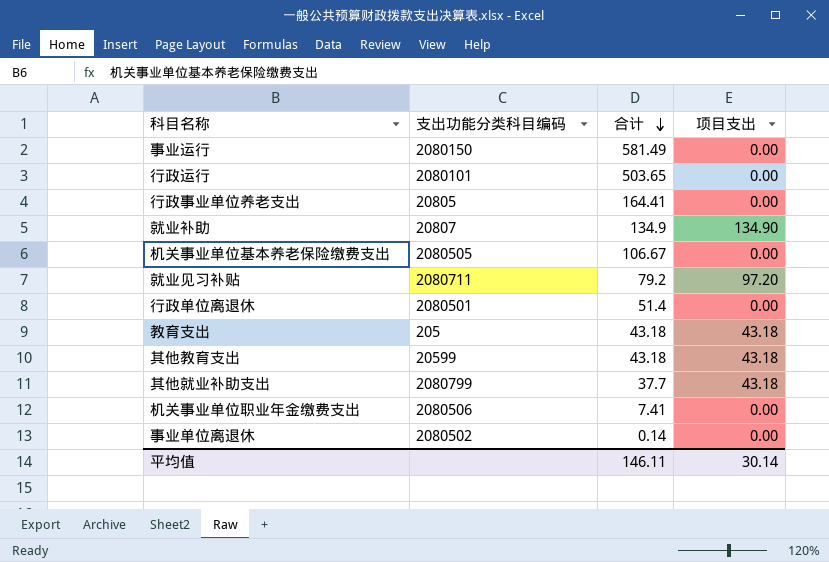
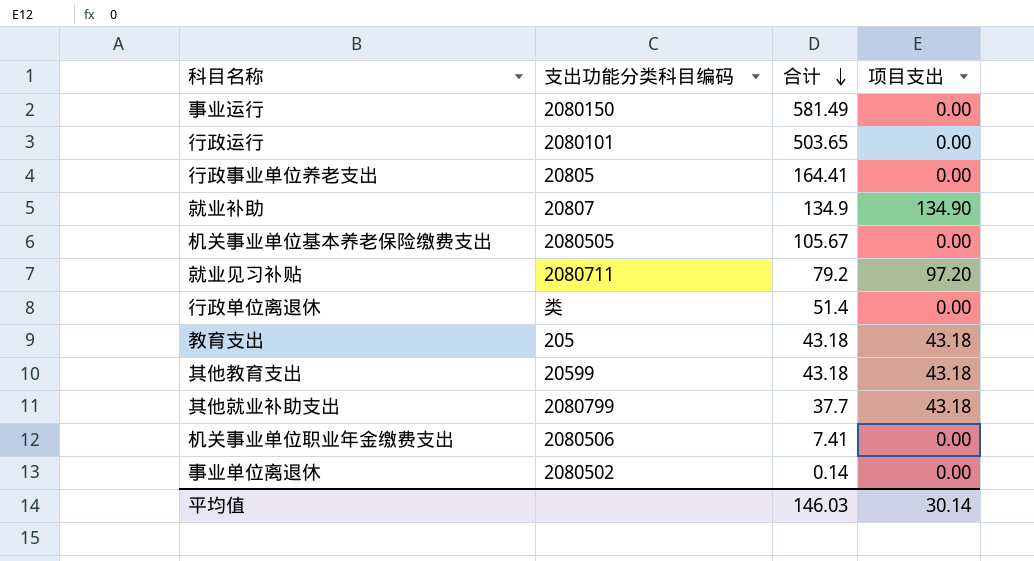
机关事业单位基本养老保险缴费支出 | 合计: 106.67 -> 105.67
行政单位离退休 | 支出功能分类科目编码: 2080501 -> 类
平均值 | 合计: 146.11 -> 146.03

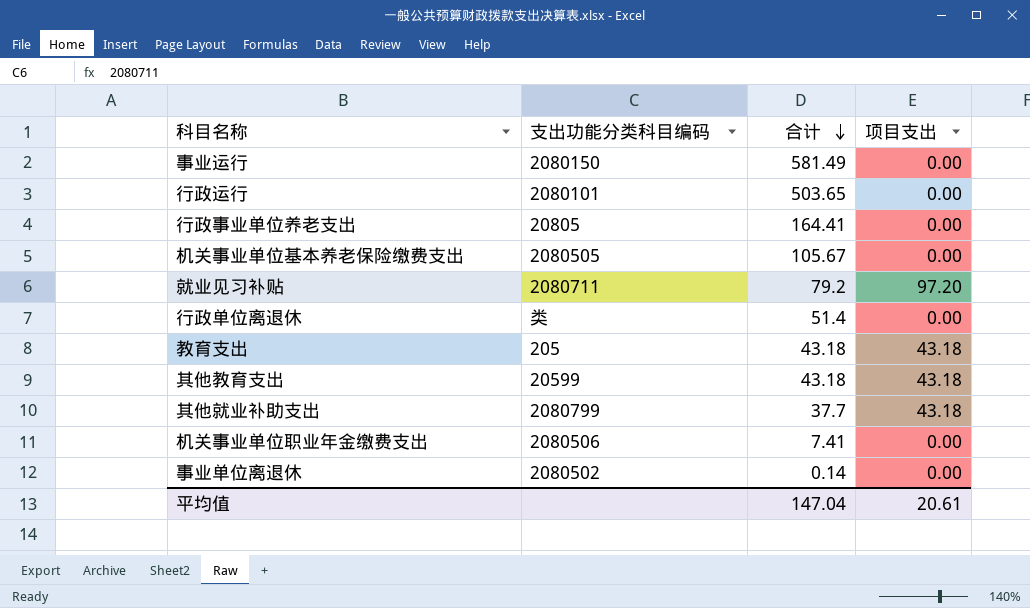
row 就业补助: 20807 | 134.9 | 134.90 -> none
平均值 | 合计: 146.03 -> 147.04
平均值 | 项目支出: 30.14 -> 20.61

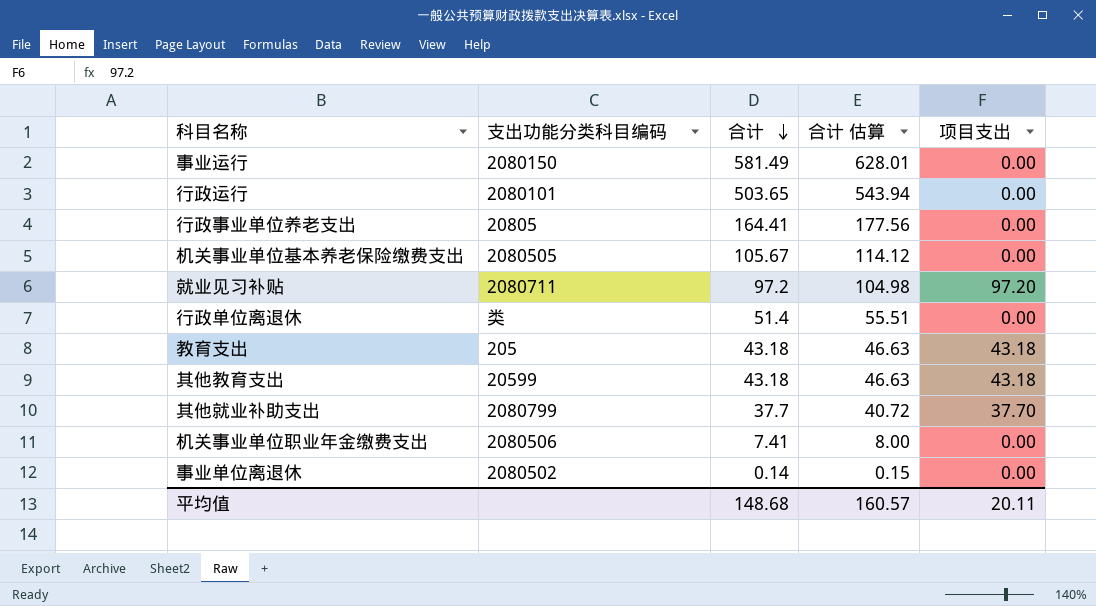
column 合计 估算 | formula: none -> [合计] * 1.08
就业见习补贴 | 合计: 79.2 -> 97.2
其他就业补助支出 | 项目支出: 43.18 -> 37.70
平均值 | 合计: 147.04 -> 148.68
平均值 | 项目支出: 20.61 -> 20.11

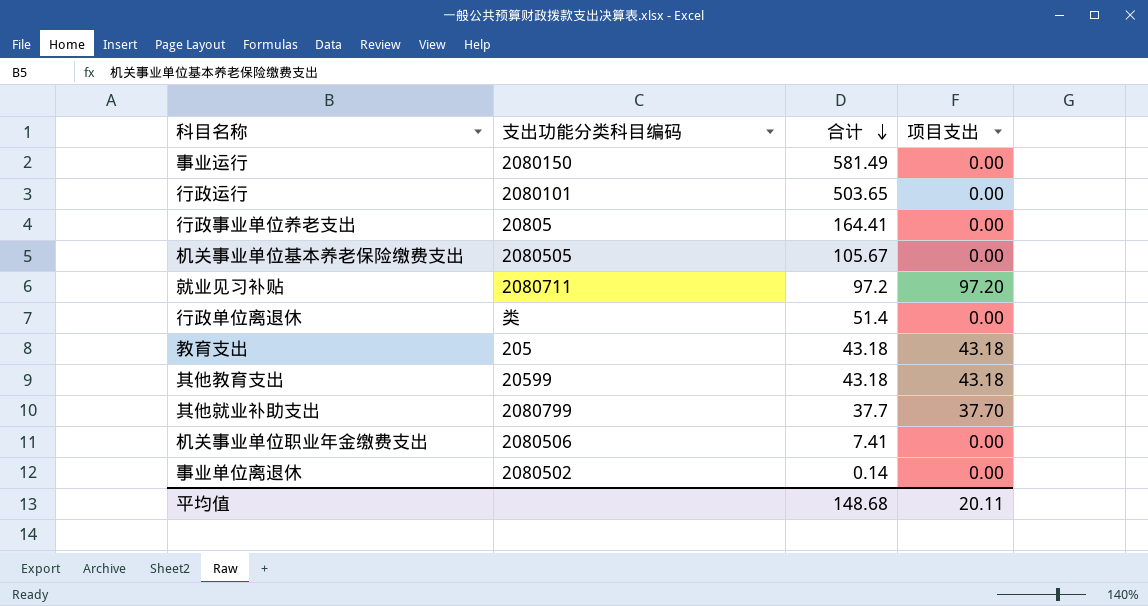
column 合计 估算 | formula: [合计] * 1.08 -> none

